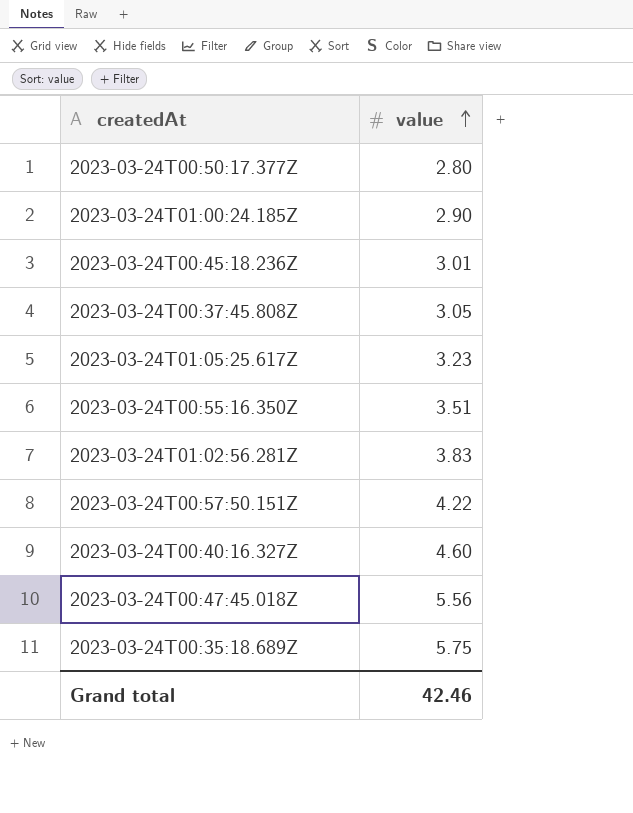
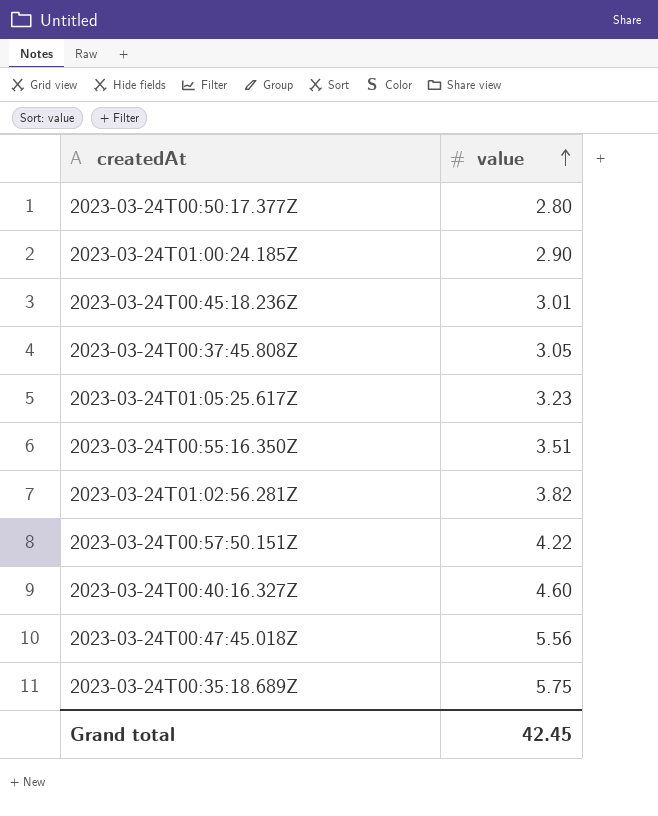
2023-03-24T01:02:56.281Z | value: 3.83 -> 3.82
Grand total | value: 42.46 -> 42.45

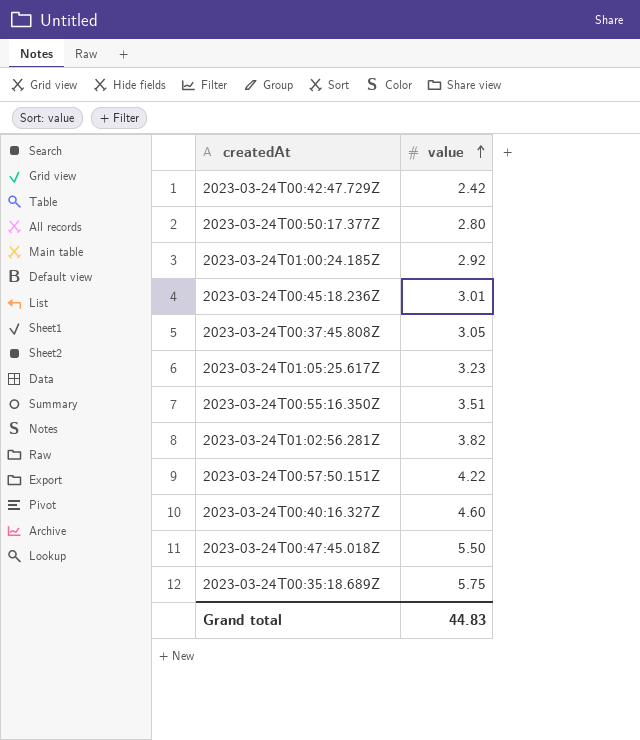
row 2023-03-24T00:42:47.729Z: none -> 2.42
2023-03-24T01:00:24.185Z | value: 2.90 -> 2.92
2023-03-24T00:47:45.018Z | value: 5.56 -> 5.50
Grand total | value: 42.45 -> 44.83

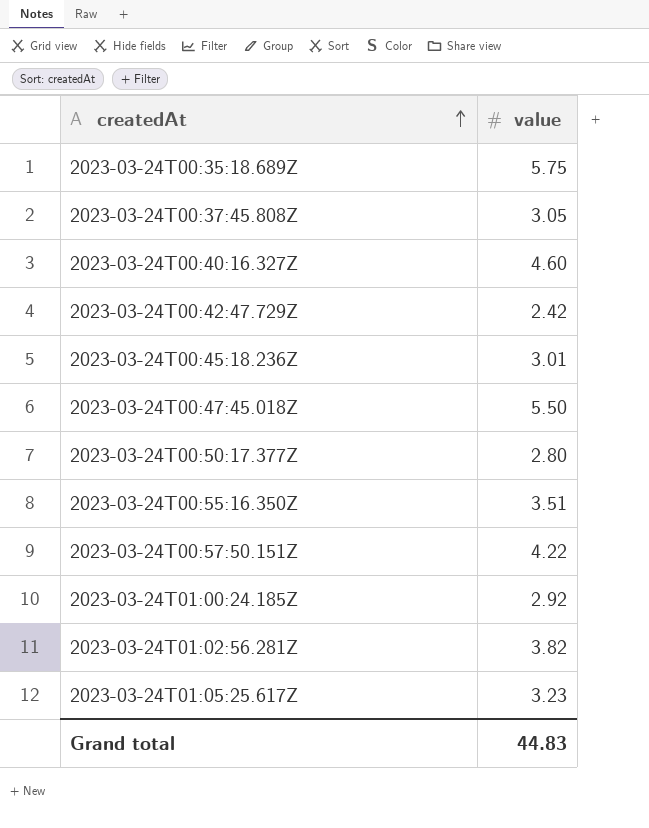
row order: value ascending -> createdAt ascending

